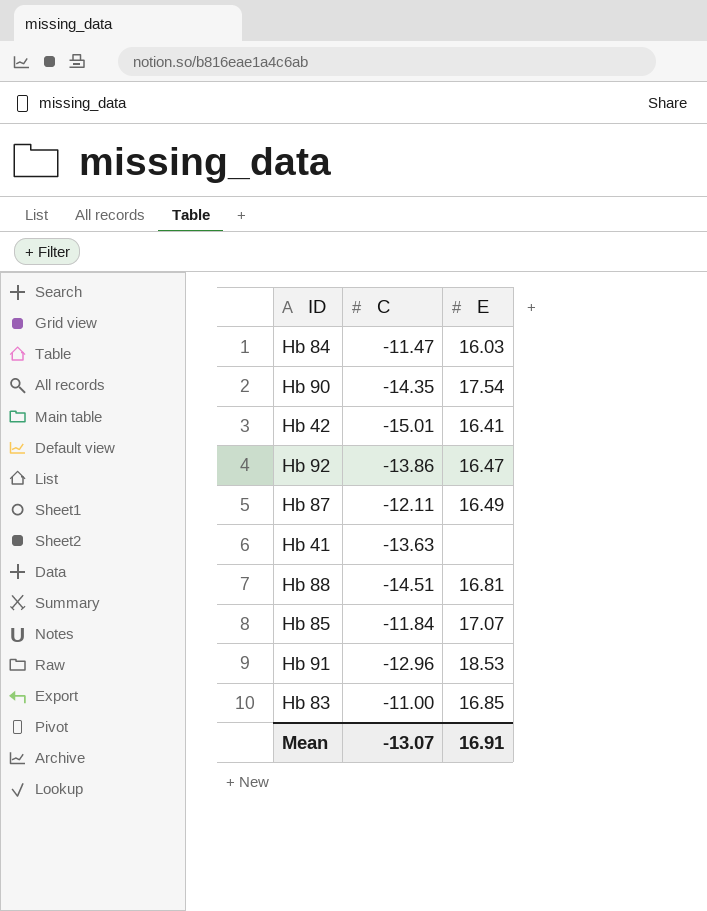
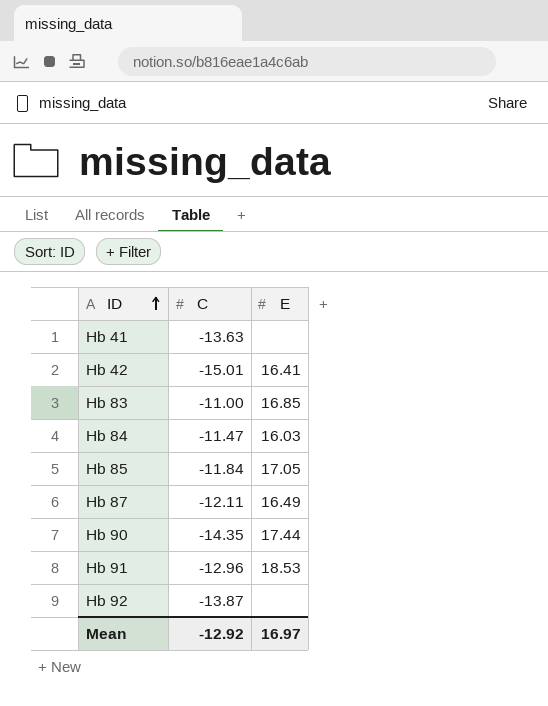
row order: none -> ID ascending
row Hb 88: -14.51 | 16.81 -> none
Hb 85 | E: 17.07 -> 17.05
Hb 90 | E: 17.54 -> 17.44
Hb 92 | C: -13.86 -> -13.87
Hb 92 | E: 16.47 -> none
Mean | C: -13.07 -> -12.92
Mean | E: 16.91 -> 16.97

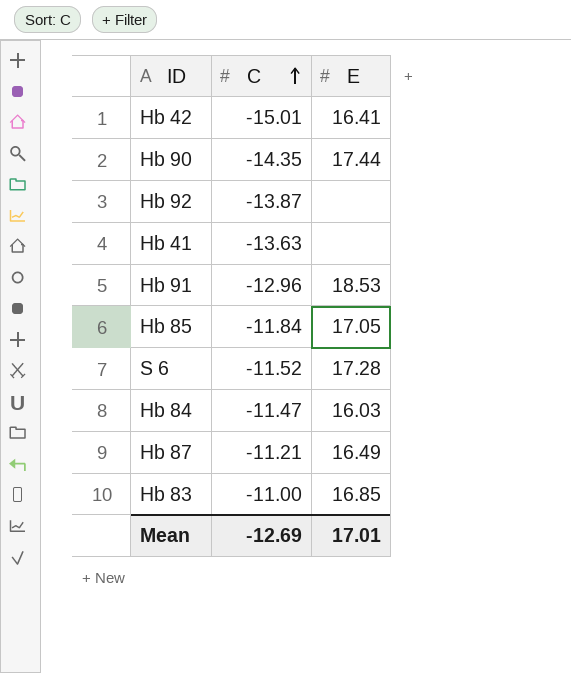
row order: ID ascending -> C ascending
row S 6: none -> -11.52 | 17.28
Hb 87 | C: -12.11 -> -11.21
Mean | C: -12.92 -> -12.69
Mean | E: 16.97 -> 17.01

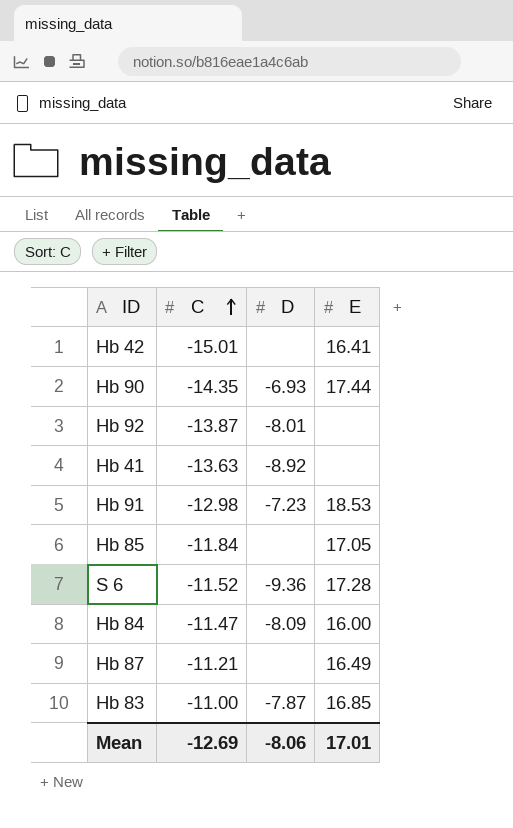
column D | position: none -> 3
Hb 91 | C: -12.96 -> -12.98
Hb 84 | E: 16.03 -> 16.00

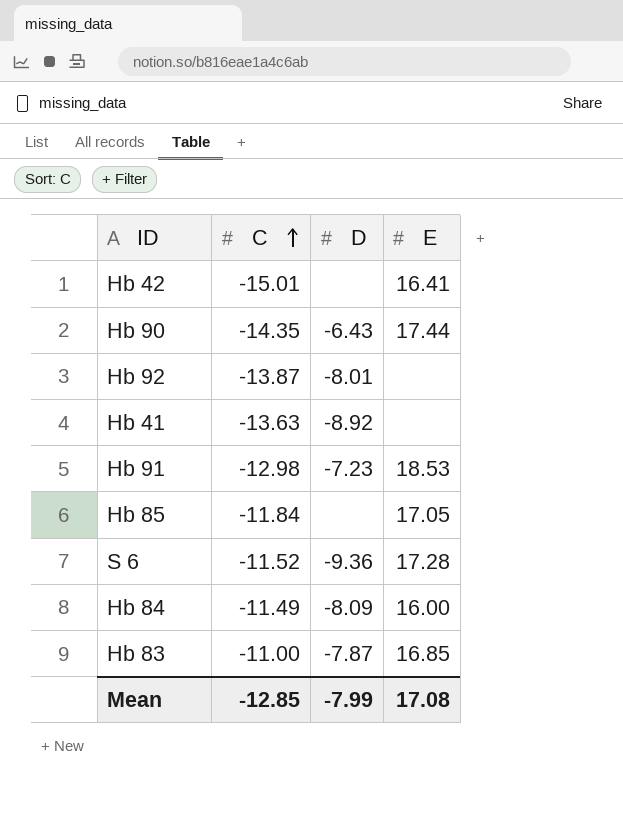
row Hb 87: -11.21 | none | 16.49 -> none
Hb 90 | D: -6.93 -> -6.43
Hb 84 | C: -11.47 -> -11.49
Mean | C: -12.69 -> -12.85
Mean | D: -8.06 -> -7.99
Mean | E: 17.01 -> 17.08

